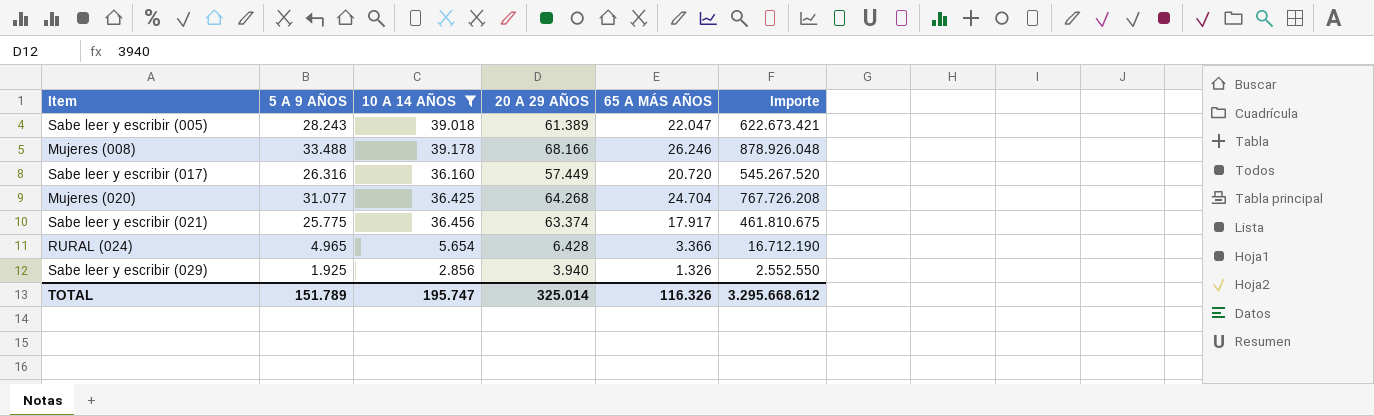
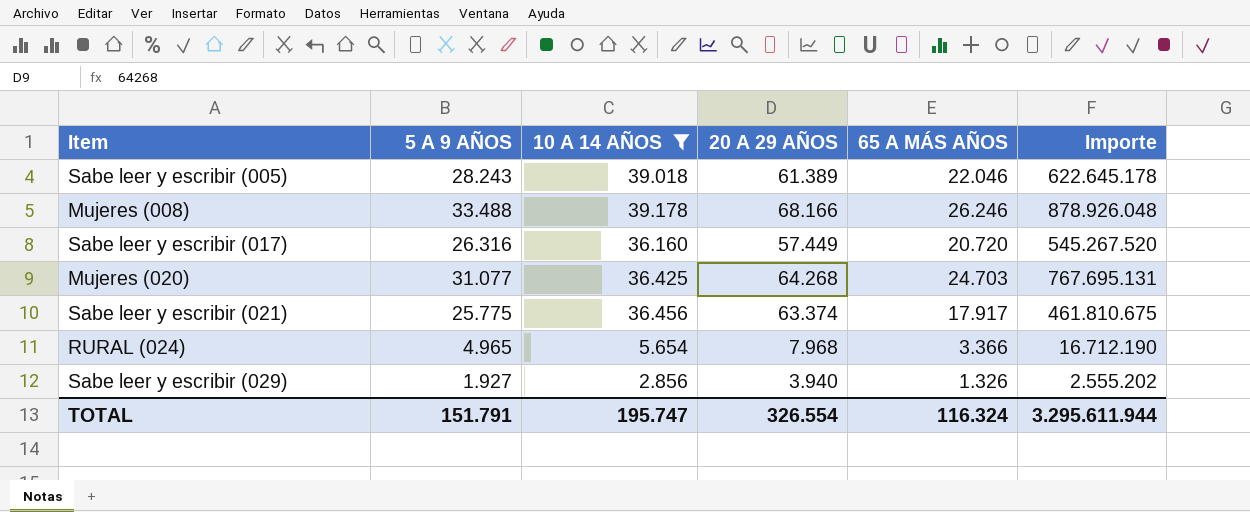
Sabe leer y escribir (005) | 65 A MÁS AÑOS: 22.047 -> 22.046
Sabe leer y escribir (005) | Importe: 622.673.421 -> 622.645.178
Mujeres (020) | 65 A MÁS AÑOS: 24.704 -> 24.703
Mujeres (020) | Importe: 767.726.208 -> 767.695.131
RURAL (024) | 20 A 29 AÑOS: 6.428 -> 7.968
Sabe leer y escribir (029) | 5 A 9 AÑOS: 1.925 -> 1.927
Sabe leer y escribir (029) | Importe: 2.552.550 -> 2.555.202
TOTAL | 5 A 9 AÑOS: 151.789 -> 151.791
TOTAL | 20 A 29 AÑOS: 325.014 -> 326.554
TOTAL | 65 A MÁS AÑOS: 116.326 -> 116.324
TOTAL | Importe: 3.295.668.612 -> 3.295.611.944

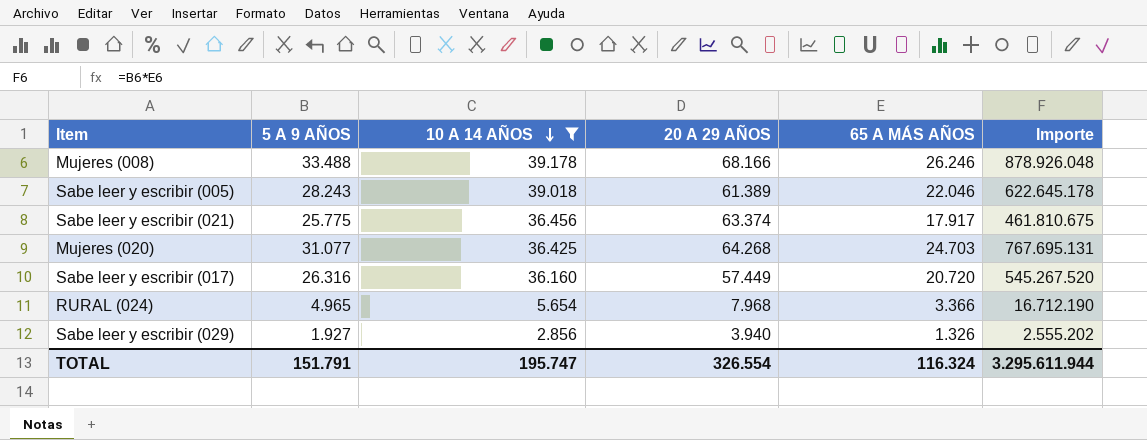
row order: none -> 10 A 14 AÑOS descending

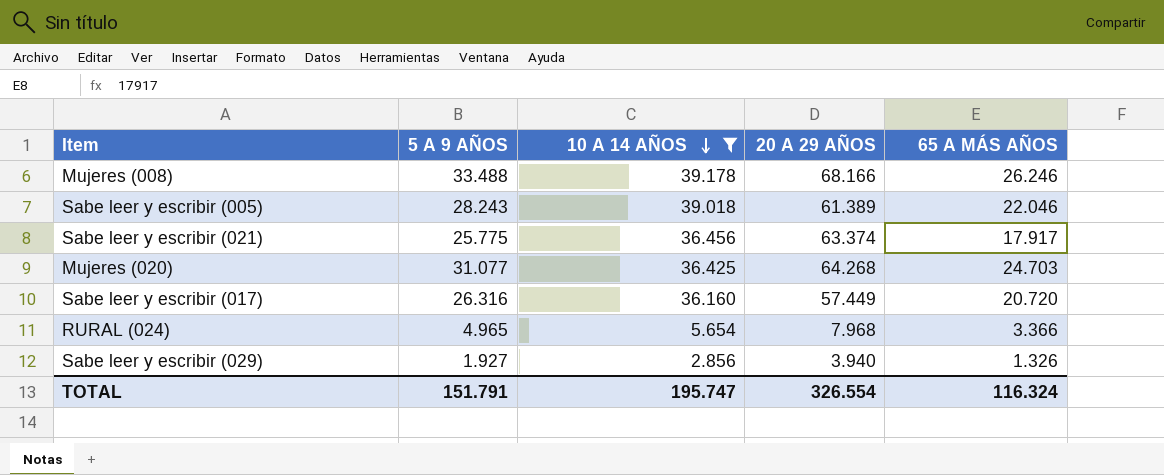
column Importe | formula: [5 A 9 AÑOS] * [65 A MÁS AÑOS] -> none

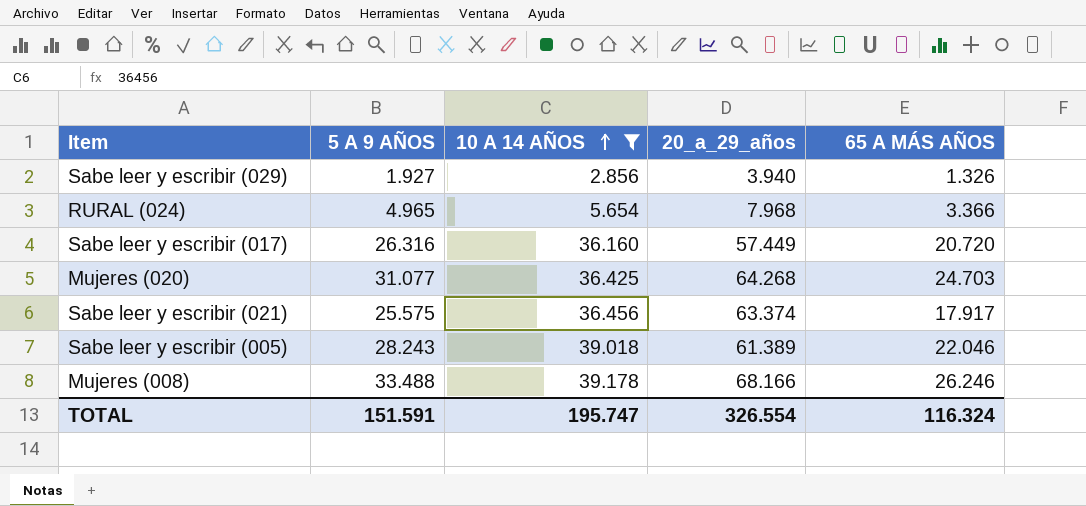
row order: 10 A 14 AÑOS descending -> 10 A 14 AÑOS ascending
column name: 20 A 29 AÑOS -> 20_a_29_años
Sabe leer y escribir (021) | 5 A 9 AÑOS: 25.775 -> 25.575
TOTAL | 5 A 9 AÑOS: 151.791 -> 151.591

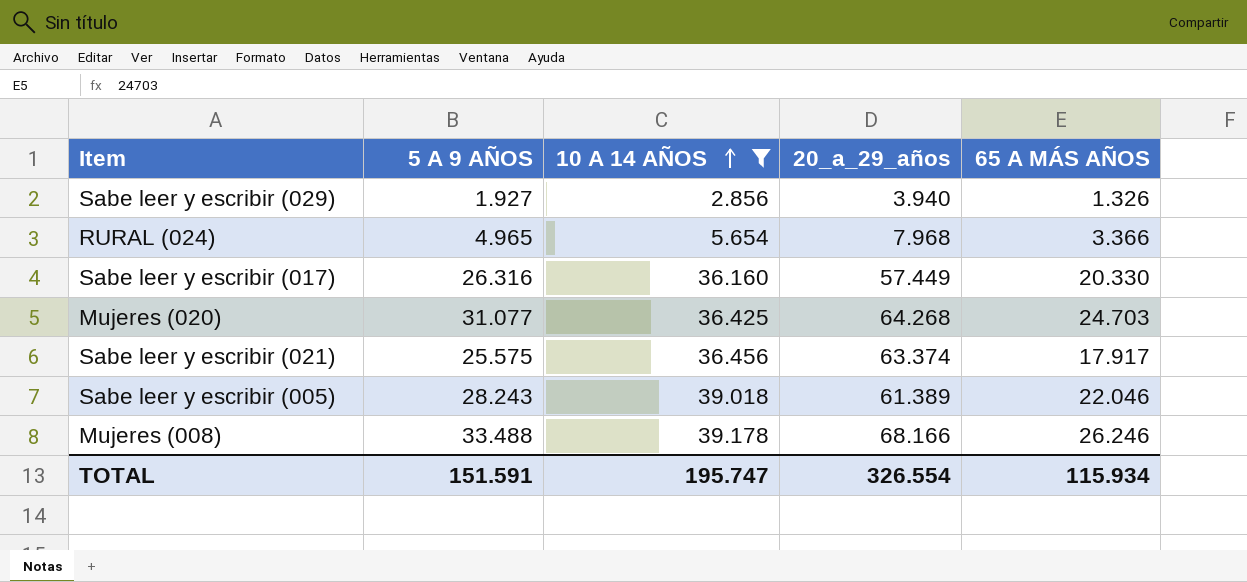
Sabe leer y escribir (017) | 65 A MÁS AÑOS: 20.720 -> 20.330
TOTAL | 65 A MÁS AÑOS: 116.324 -> 115.934

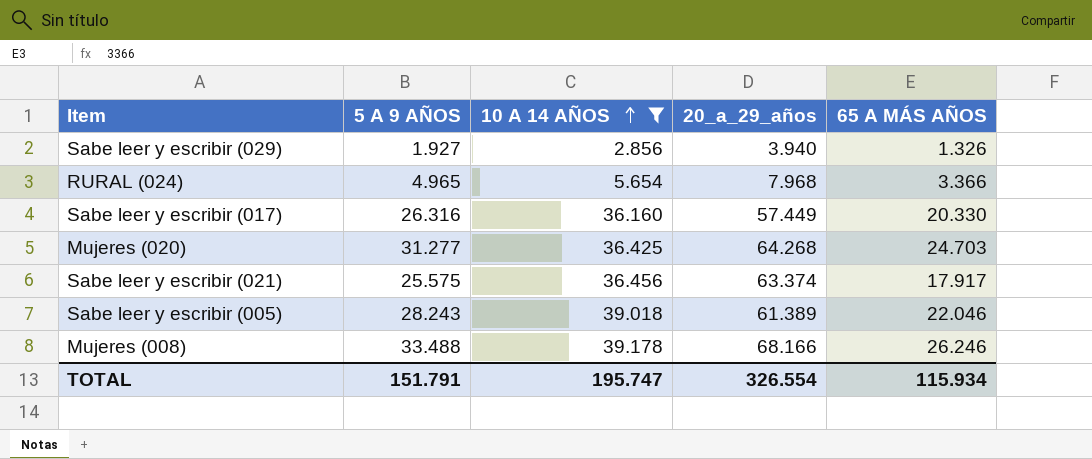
Mujeres (020) | 5 A 9 AÑOS: 31.077 -> 31.277
TOTAL | 5 A 9 AÑOS: 151.591 -> 151.791

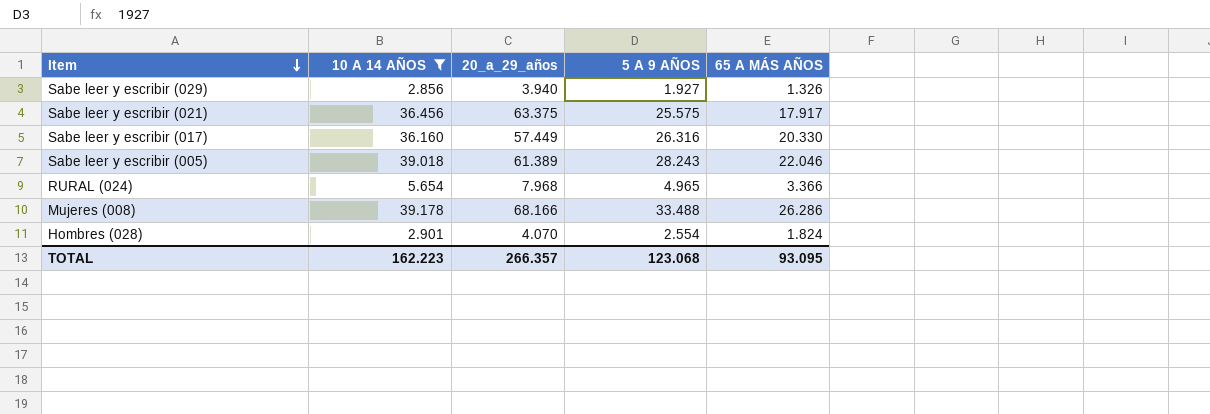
row order: 10 A 14 AÑOS ascending -> Item descending
column 5 A 9 AÑOS | position: 2 -> 4
row Mujeres (020): 31.277 | 36.425 | 64.268 | 24.703 -> none
Sabe leer y escribir (021) | 20_a_29_años: 63.374 -> 63.375
Mujeres (008) | 65 A MÁS AÑOS: 26.246 -> 26.286
row Hombres (028): none -> 2.901 | 4.070 | 2.554 | 1.824
TOTAL | 10 A 14 AÑOS: 195.747 -> 162.223
TOTAL | 20_a_29_años: 326.554 -> 266.357
TOTAL | 5 A 9 AÑOS: 151.791 -> 123.068
TOTAL | 65 A MÁS AÑOS: 115.934 -> 93.095

